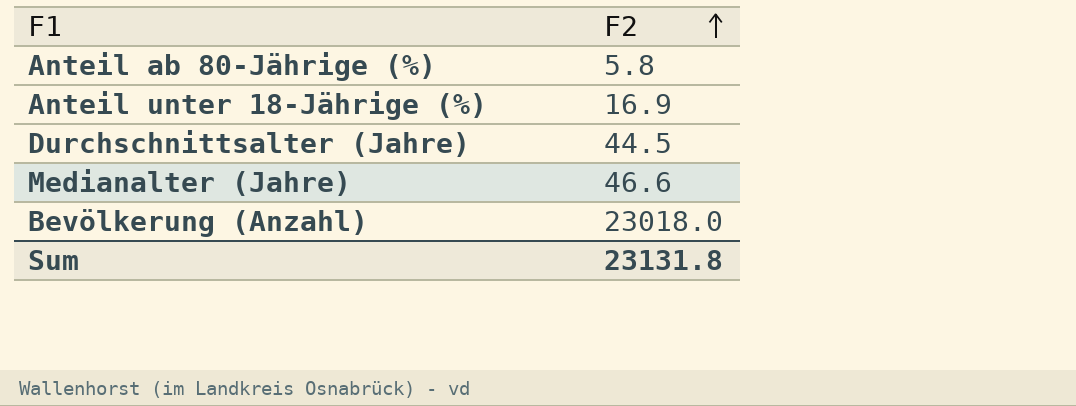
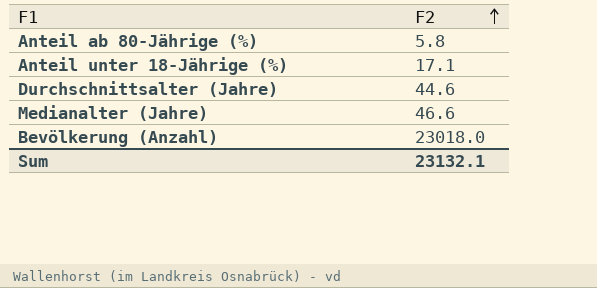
Anteil unter 18-Jährige (%) | F2: 16.9 -> 17.1
Durchschnittsalter (Jahre) | F2: 44.5 -> 44.6
Sum | F2: 23131.8 -> 23132.1

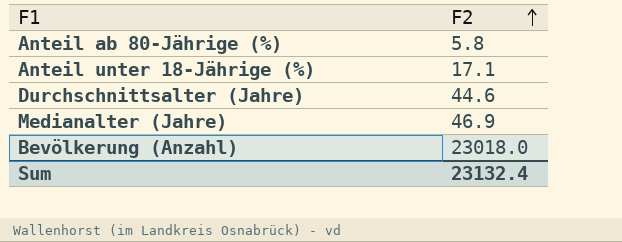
Medianalter (Jahre) | F2: 46.6 -> 46.9
Sum | F2: 23132.1 -> 23132.4

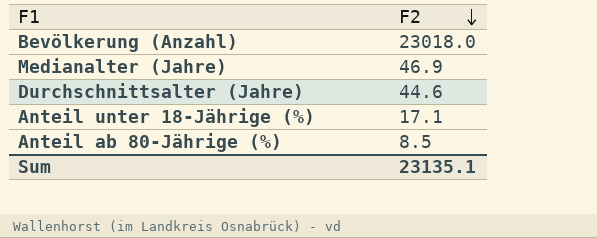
row order: F2 ascending -> F2 descending
Anteil ab 80-Jährige (%) | F2: 5.8 -> 8.5
Sum | F2: 23132.4 -> 23135.1

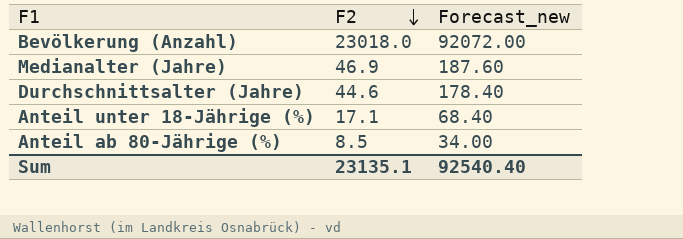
column Forecast_new | formula: none -> [F2] * 4

